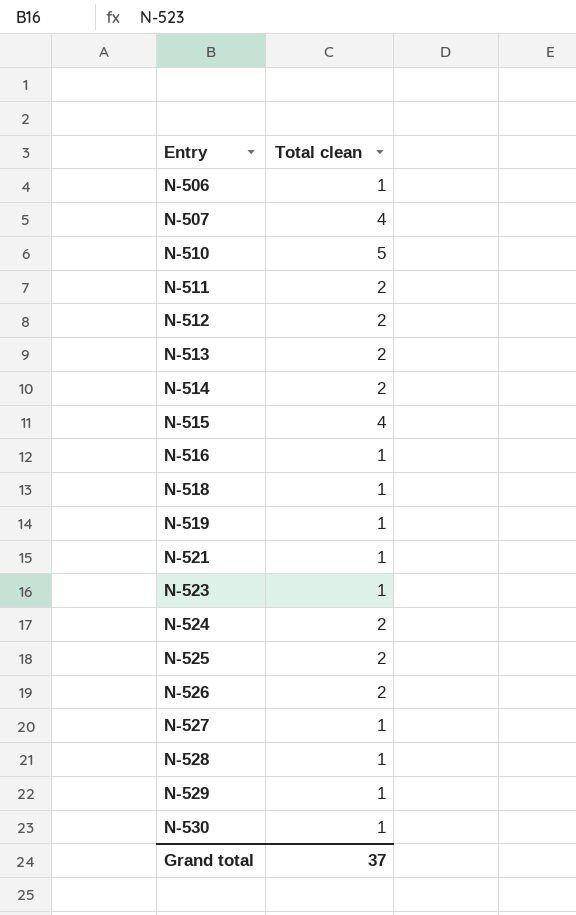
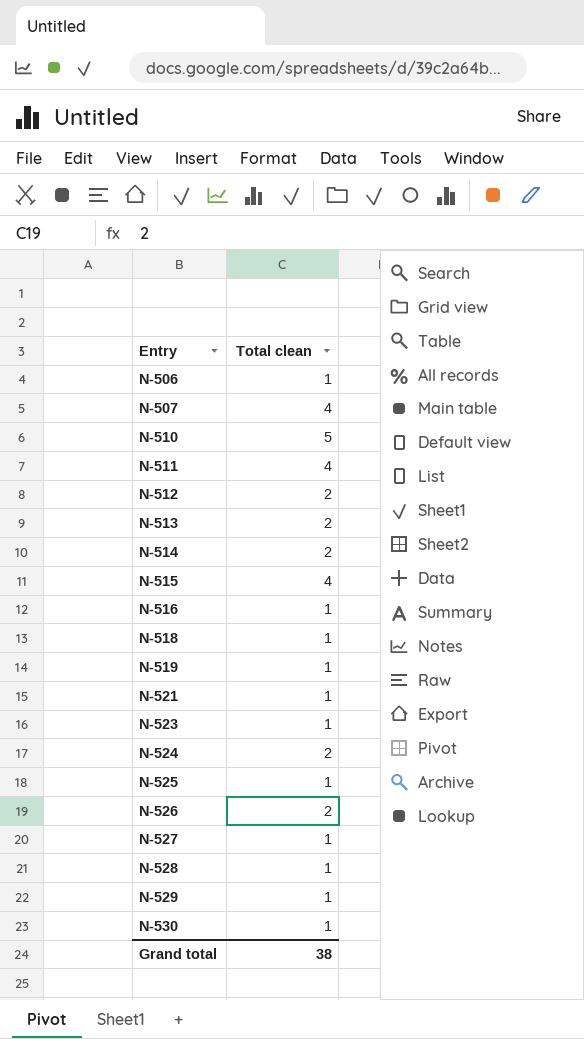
N-511 | Total clean: 2 -> 4
N-525 | Total clean: 2 -> 1
Grand total | Total clean: 37 -> 38

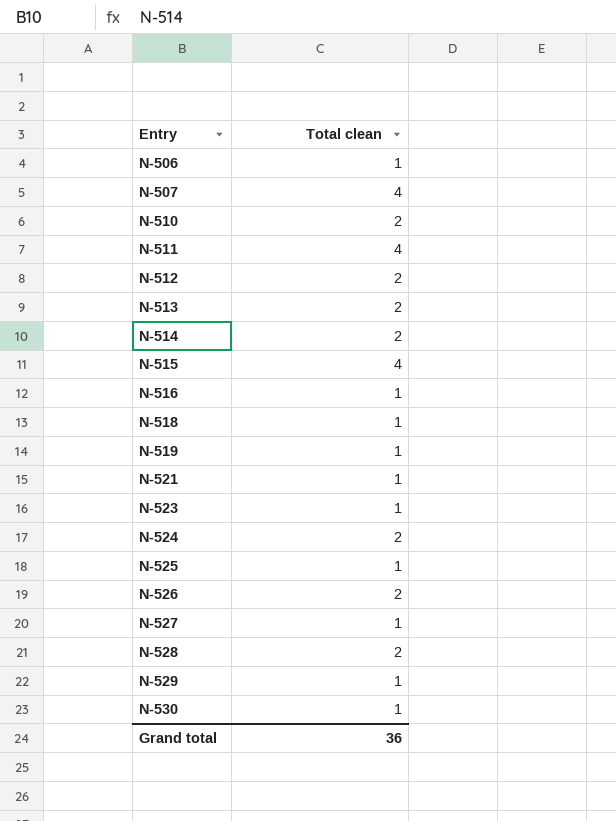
N-510 | Total clean: 5 -> 2
N-528 | Total clean: 1 -> 2
Grand total | Total clean: 38 -> 36

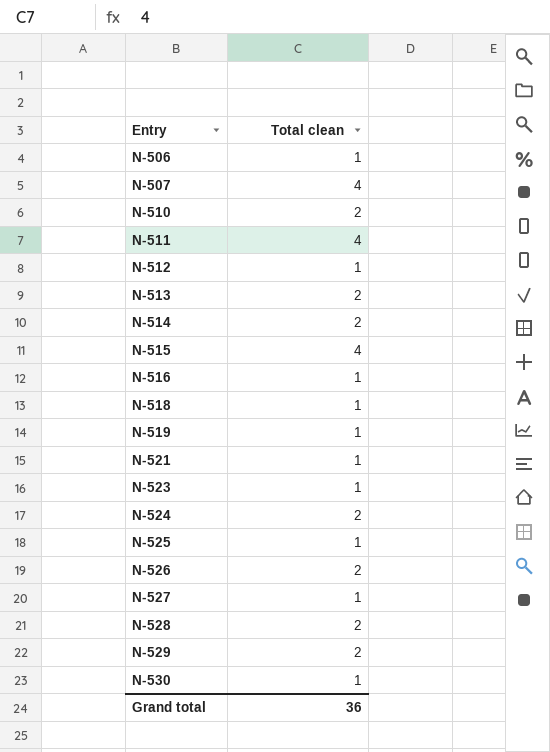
N-512 | Total clean: 2 -> 1
N-529 | Total clean: 1 -> 2

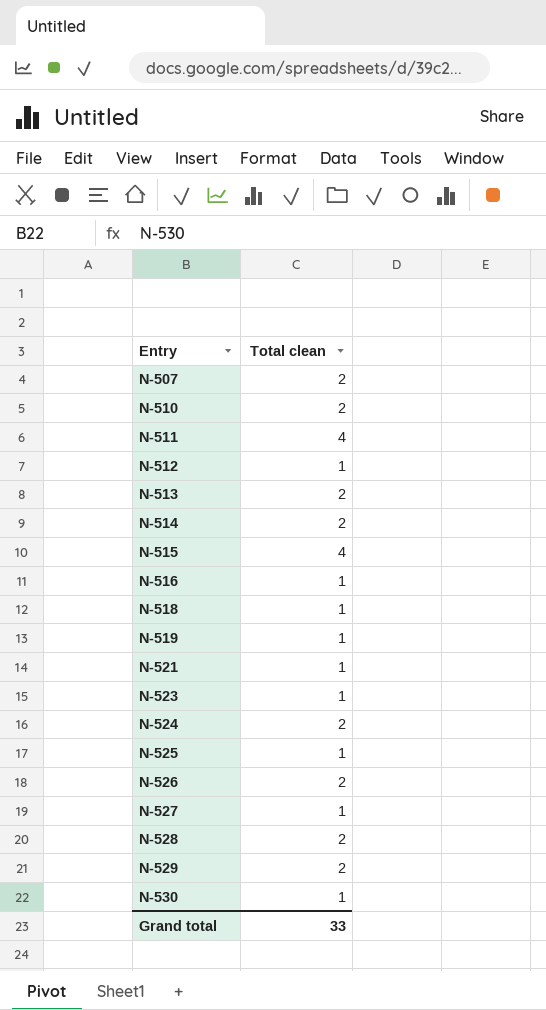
row N-506: 1 -> none
N-507 | Total clean: 4 -> 2
Grand total | Total clean: 36 -> 33

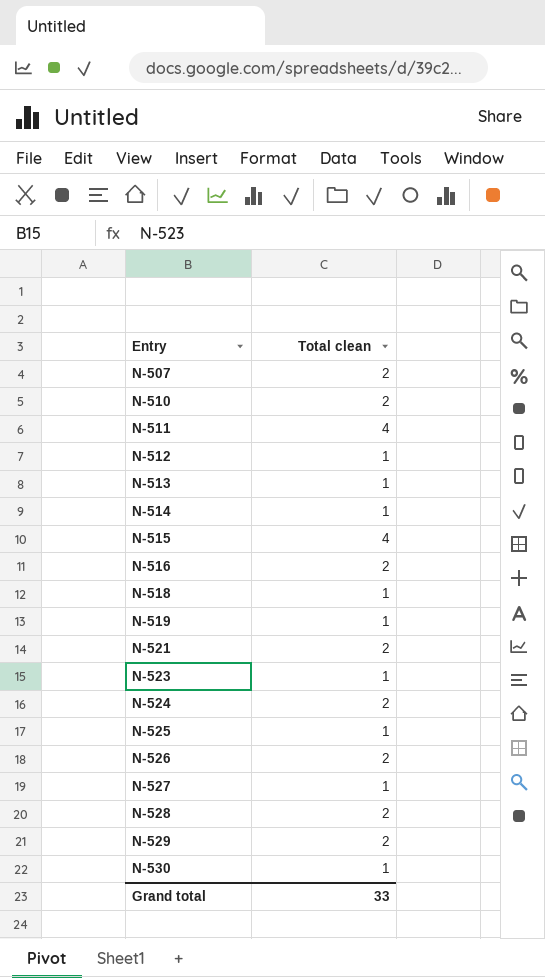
N-513 | Total clean: 2 -> 1
N-514 | Total clean: 2 -> 1
N-516 | Total clean: 1 -> 2
N-521 | Total clean: 1 -> 2

